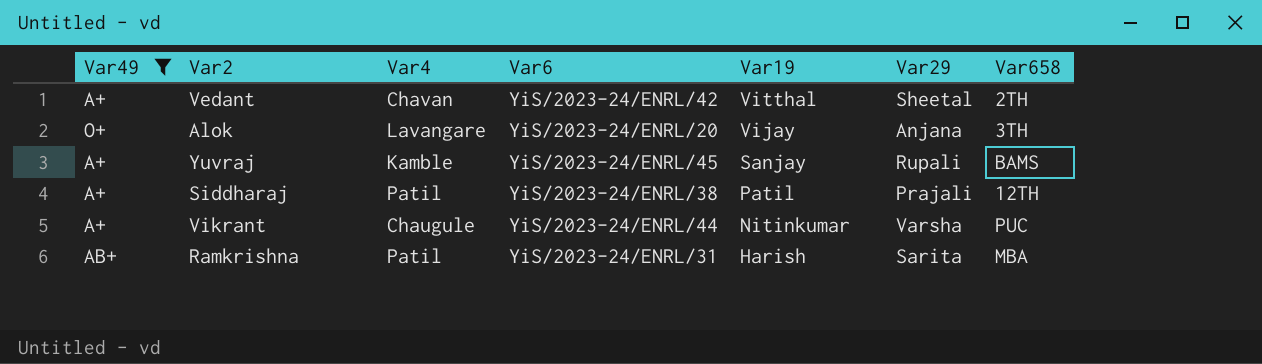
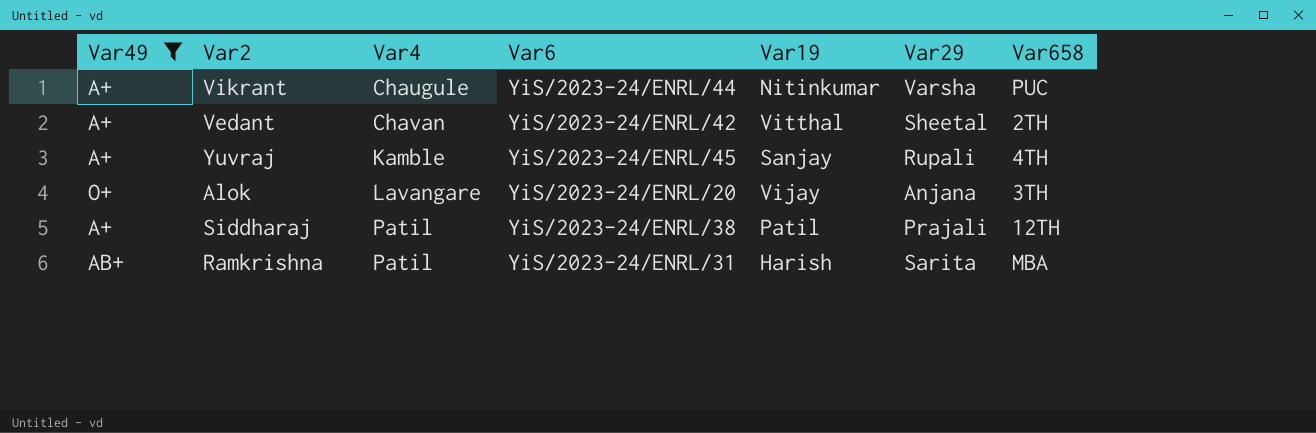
row order: Var19 descending -> Var4 ascending
Yuvraj | Var658: BAMS -> 4TH

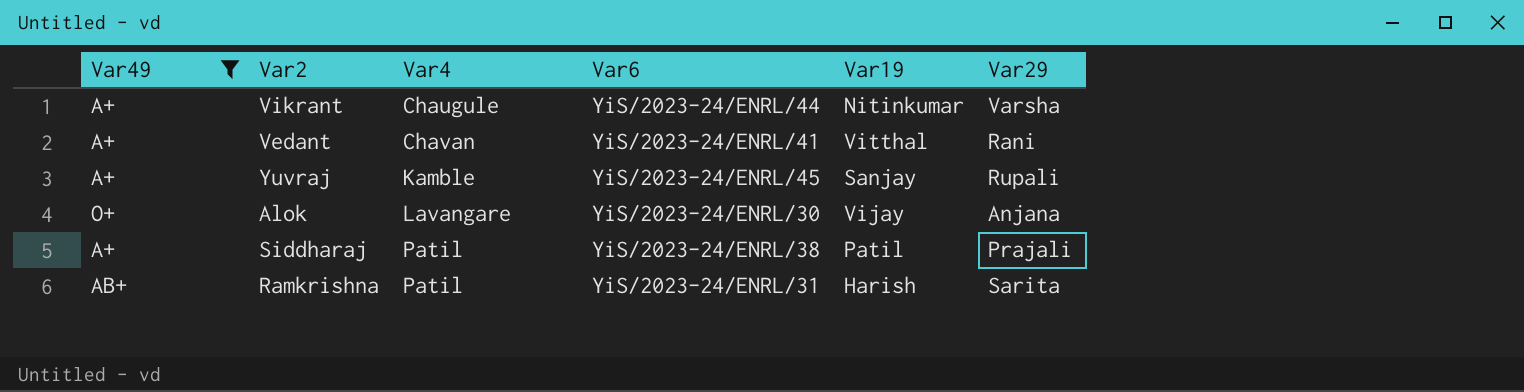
column Var658 | position: 7 -> none
Vedant | Var6: YiS/2023-24/ENRL/42 -> YiS/2023-24/ENRL/41
Vedant | Var29: Sheetal -> Rani
Alok | Var6: YiS/2023-24/ENRL/20 -> YiS/2023-24/ENRL/30

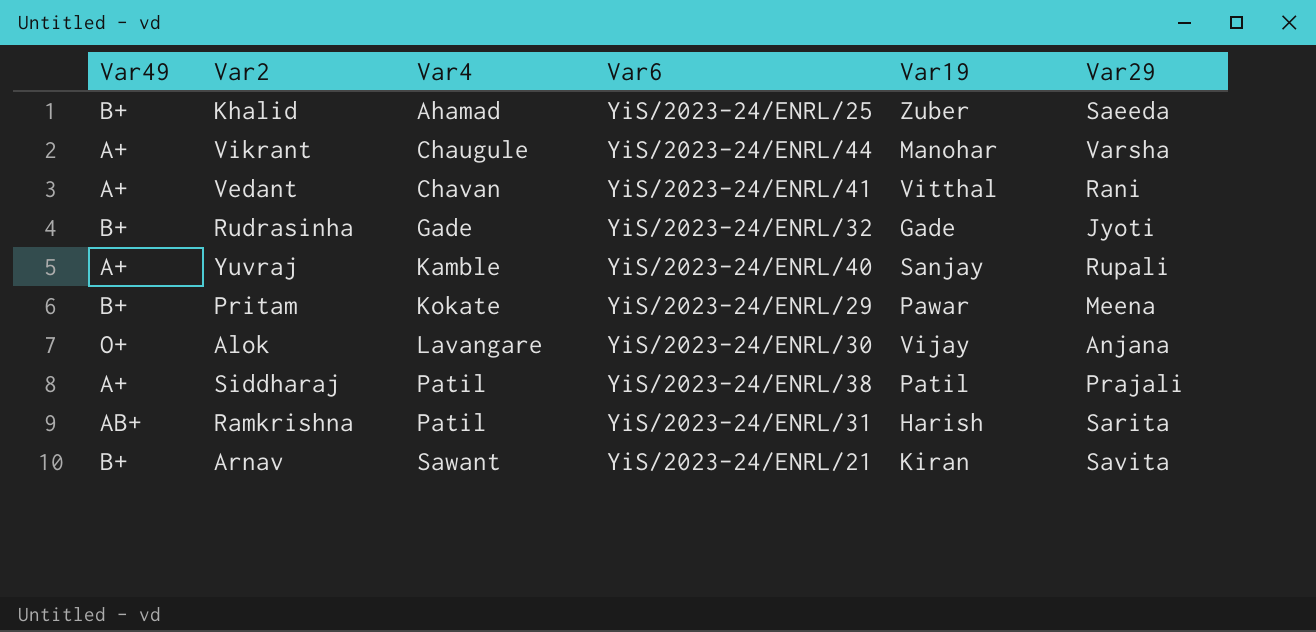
filter: Var49 != B+ -> none
Vikrant | Var19: Nitinkumar -> Manohar
Yuvraj | Var6: YiS/2023-24/ENRL/45 -> YiS/2023-24/ENRL/40

